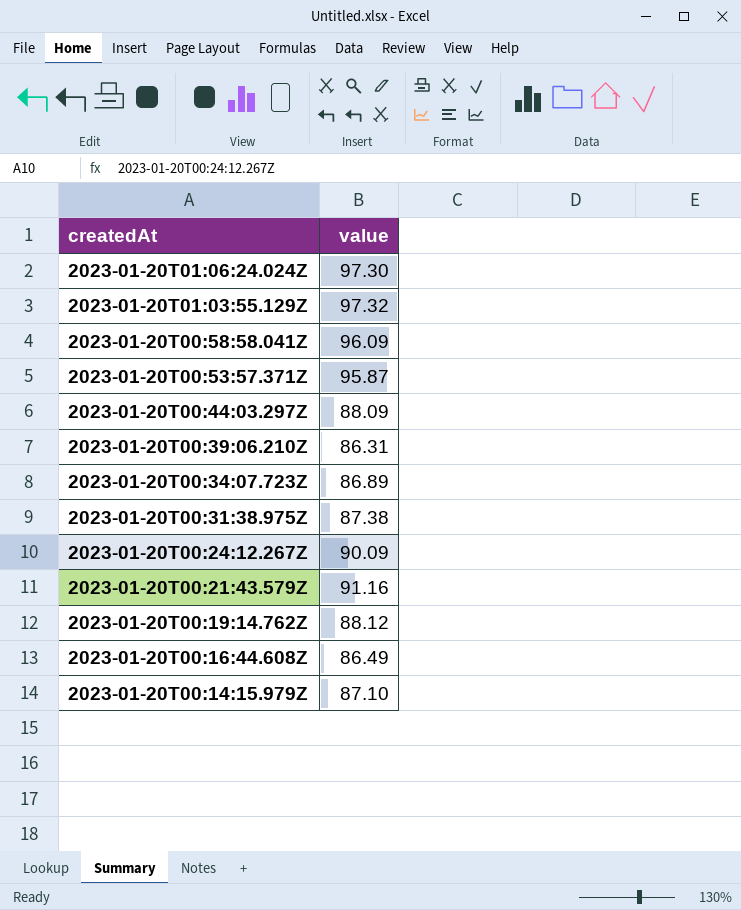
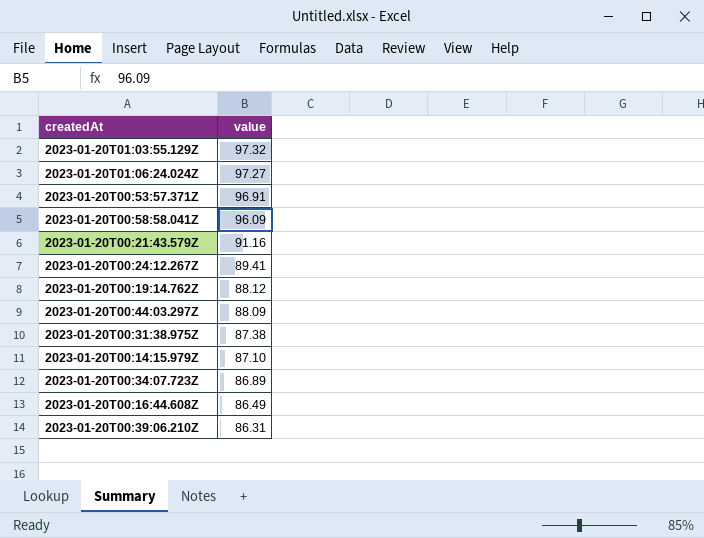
row order: createdAt descending -> value descending
2023-01-20T01:06:24.024Z | value: 97.30 -> 97.27
2023-01-20T00:53:57.371Z | value: 95.87 -> 96.91
2023-01-20T00:24:12.267Z | value: 90.09 -> 89.41

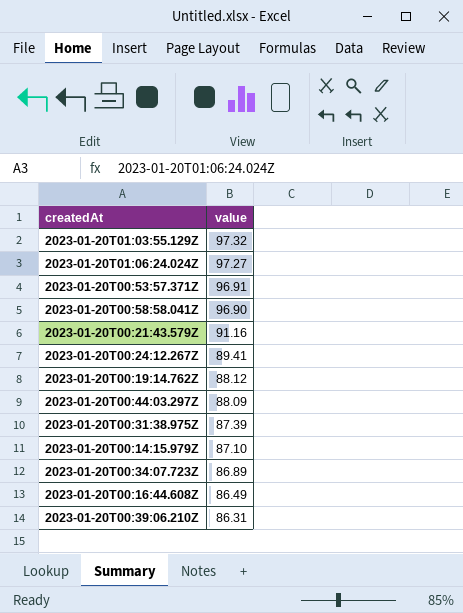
2023-01-20T00:58:58.041Z | value: 96.09 -> 96.90
2023-01-20T00:31:38.975Z | value: 87.38 -> 87.39

